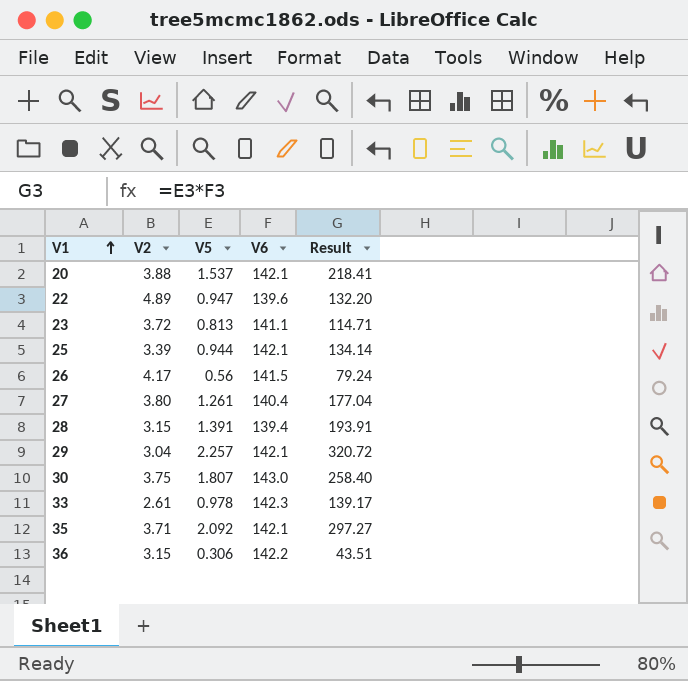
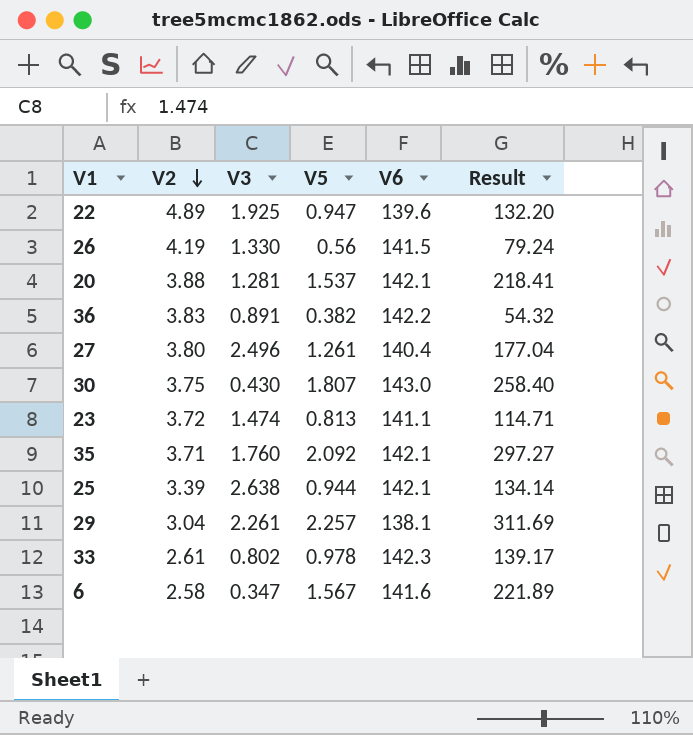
row order: V1 ascending -> V2 descending
column V3 | position: none -> 3
row 28: 3.15 | 1.391 | 139.4 | 193.91 -> none
26 | V2: 4.17 -> 4.19
36 | V2: 3.15 -> 3.83
36 | V5: 0.306 -> 0.382
36 | Result: 43.51 -> 54.32
29 | V6: 142.1 -> 138.1
29 | Result: 320.72 -> 311.69
row 6: none -> 2.58 | 0.347 | 1.567 | 141.6 | 221.89

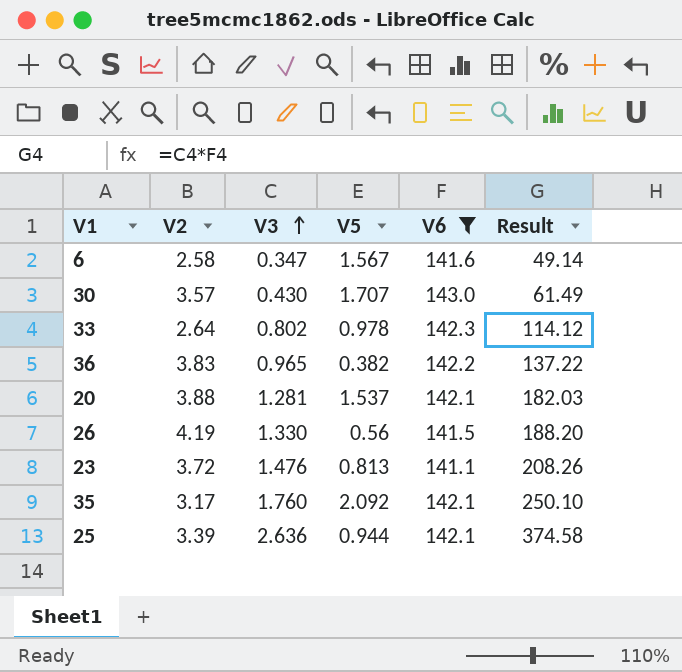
filter: none -> V6 >= 141.1
row order: V2 descending -> V3 ascending
column Result | formula: [V5] * [V6] -> [V3] * [V6]
30 | V2: 3.75 -> 3.57
30 | V5: 1.807 -> 1.707
33 | V2: 2.61 -> 2.64
36 | V3: 0.891 -> 0.965
23 | V3: 1.474 -> 1.476
35 | V2: 3.71 -> 3.17
25 | V3: 2.638 -> 2.636

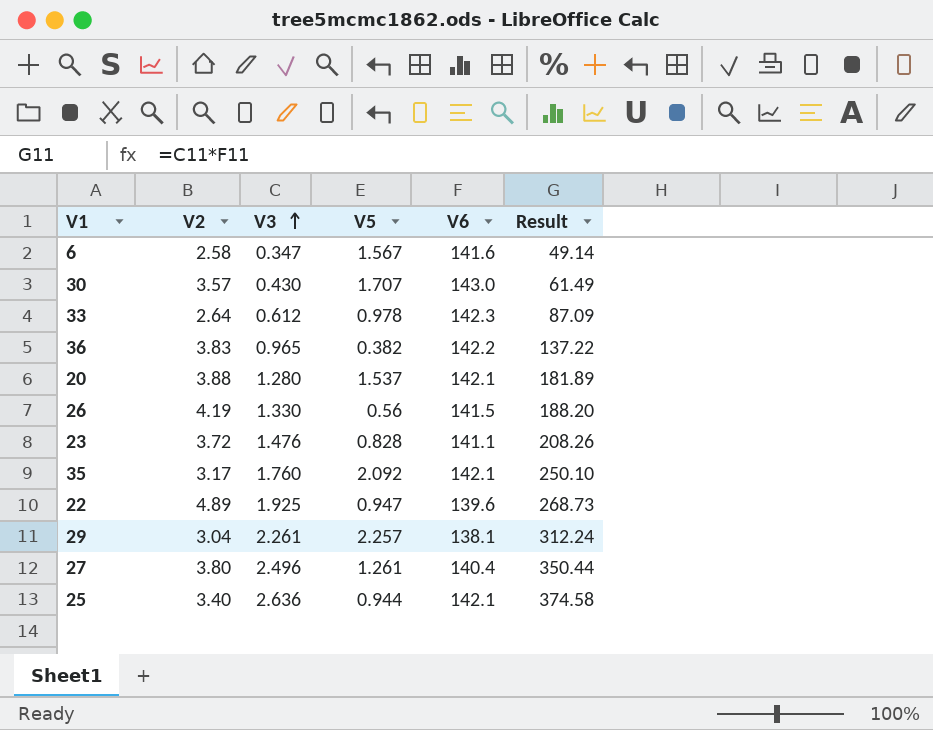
filter: V6 >= 141.1 -> none
33 | V3: 0.802 -> 0.612
33 | Result: 114.12 -> 87.09
20 | V3: 1.281 -> 1.280
20 | Result: 182.03 -> 181.89
23 | V5: 0.813 -> 0.828
25 | V2: 3.39 -> 3.40

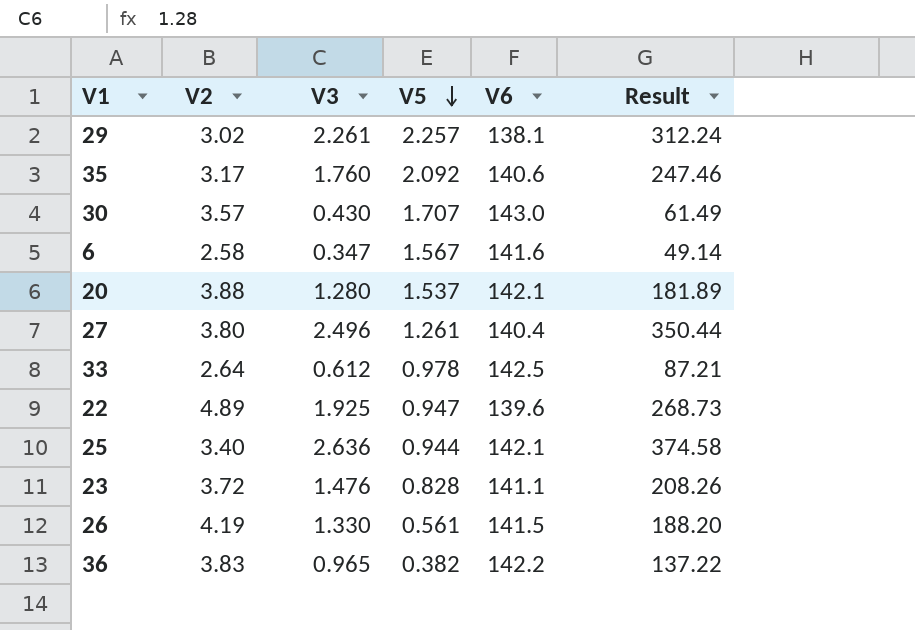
row order: V3 ascending -> V5 descending
29 | V2: 3.04 -> 3.02
35 | V6: 142.1 -> 140.6
35 | Result: 250.10 -> 247.46
33 | V6: 142.3 -> 142.5
33 | Result: 87.09 -> 87.21
26 | V5: 0.56 -> 0.561

